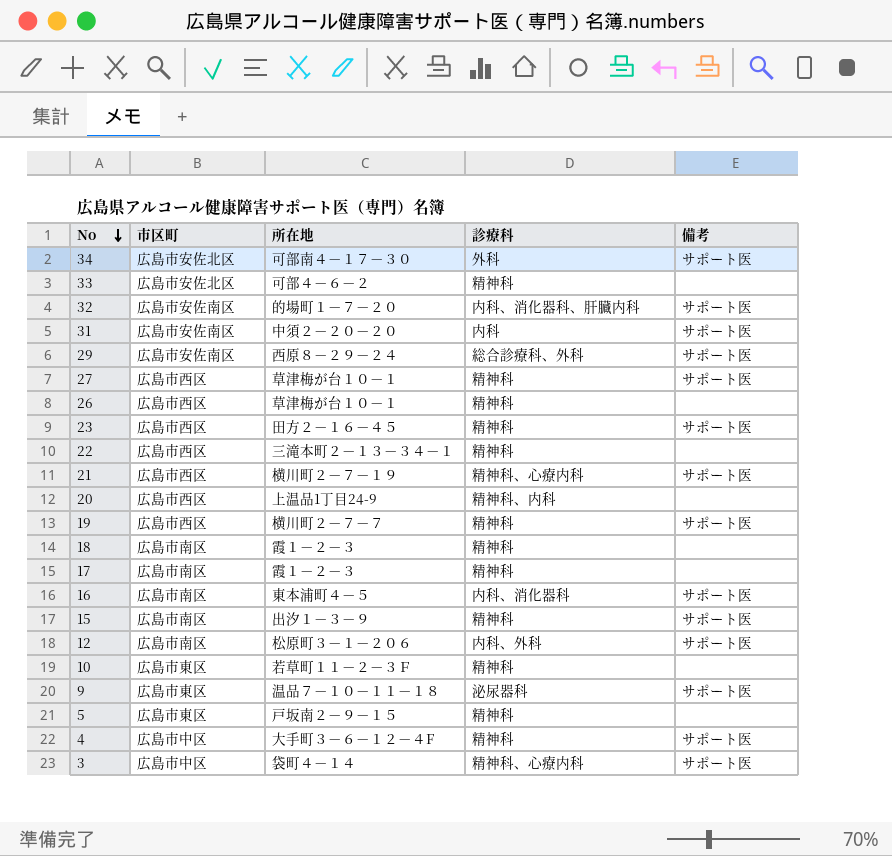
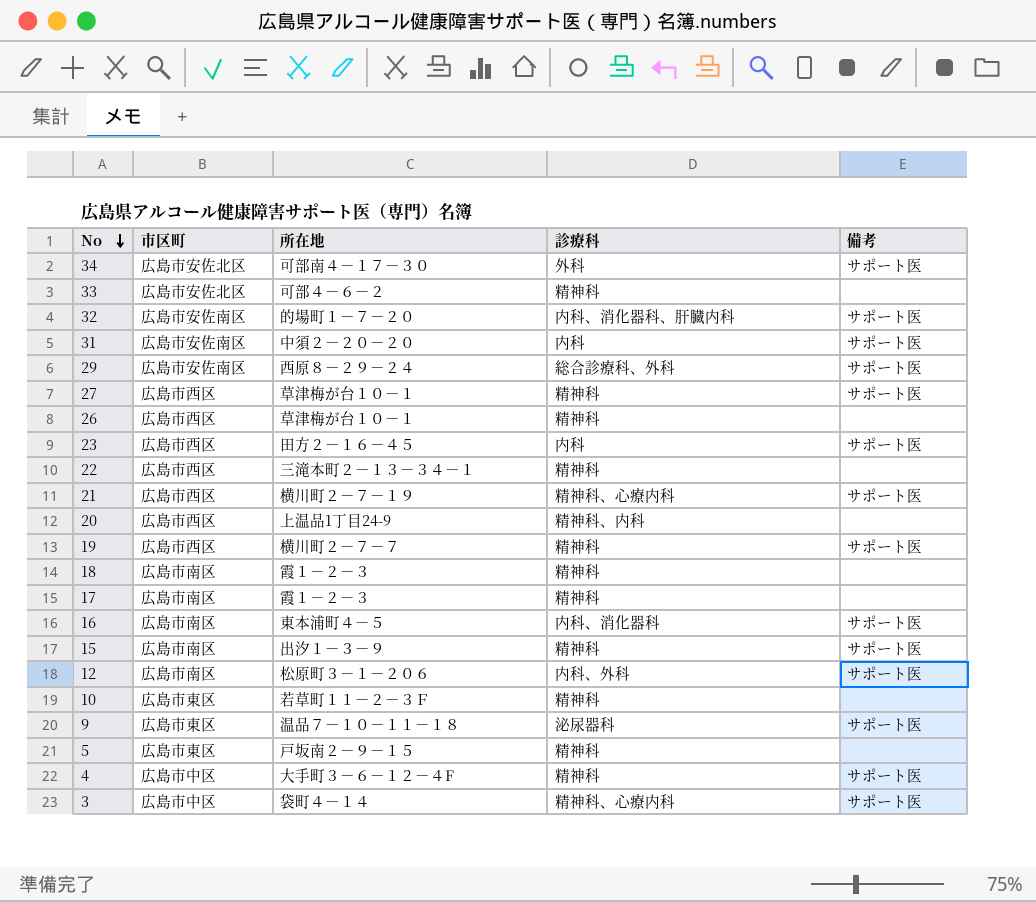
23 | 診療科: 精神科 -> 内科

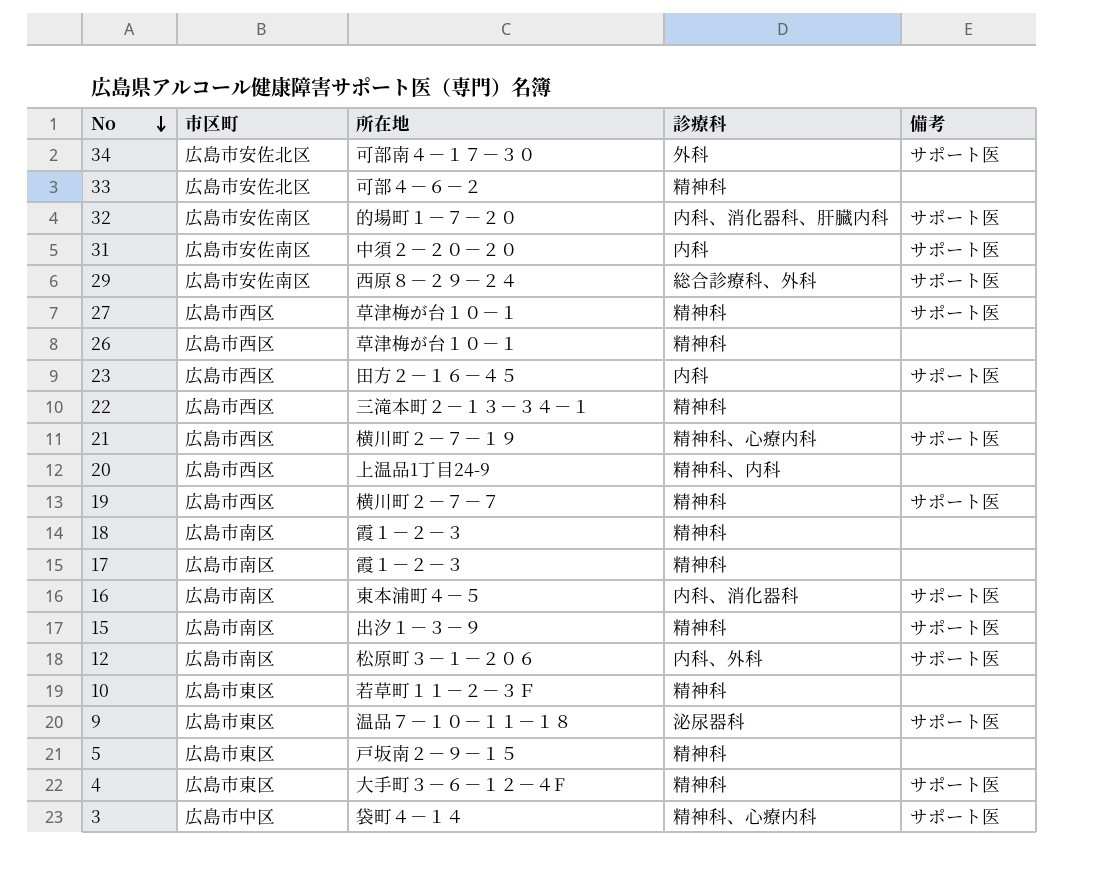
4 | 市区町: 広島市中区 -> 広島市東区

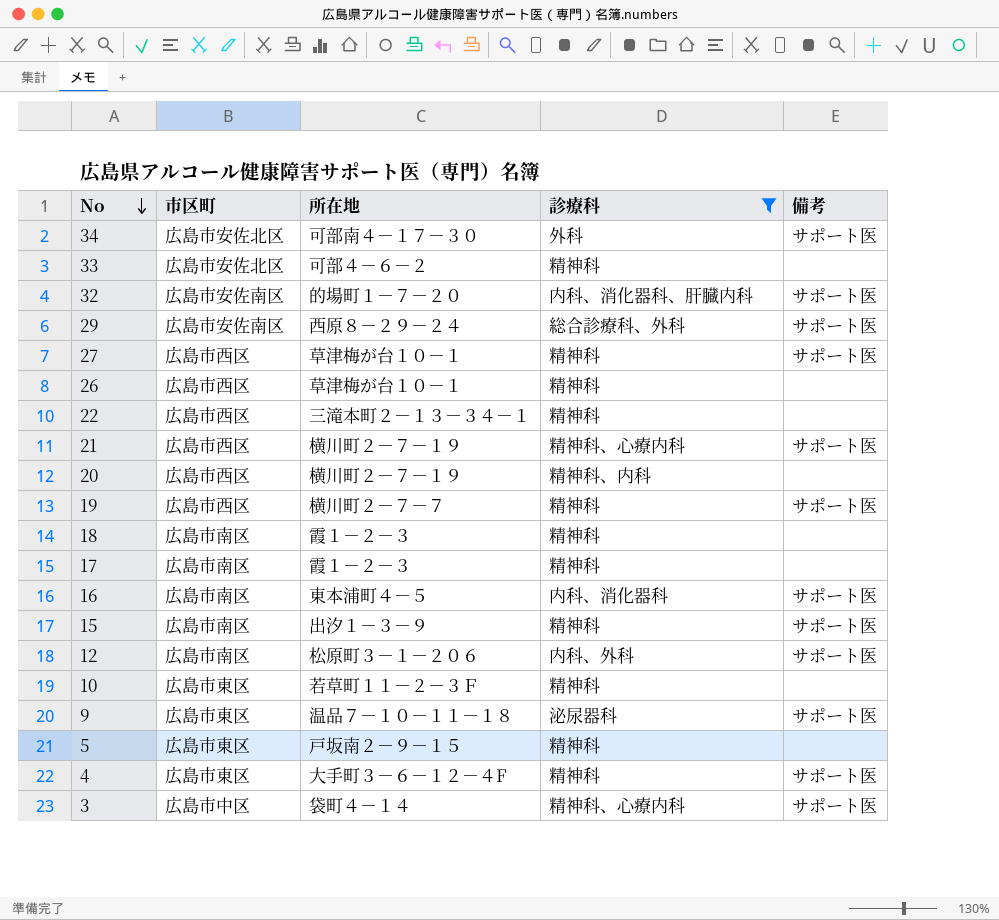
filter: none -> 診療科 != 内科
20 | 所在地: 上温品1丁目24-9 -> 横川町２－７－１９

